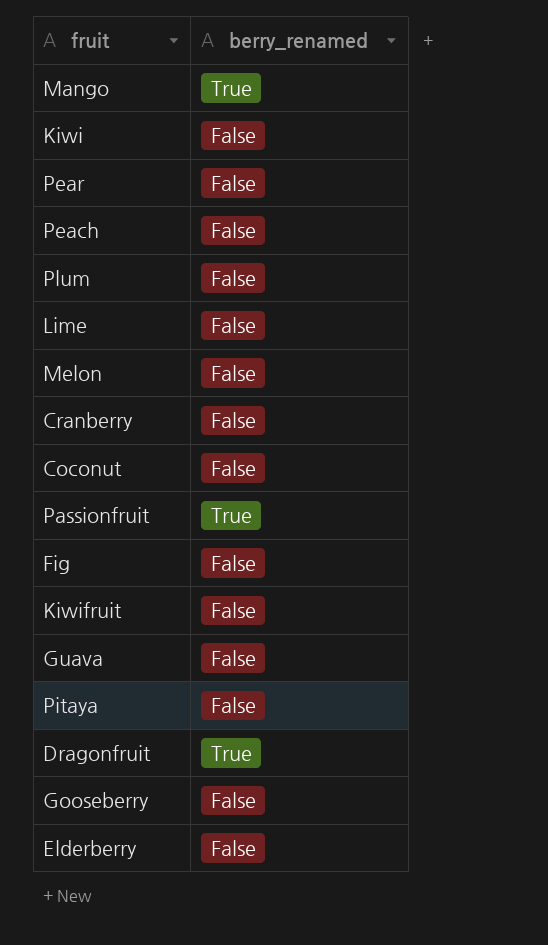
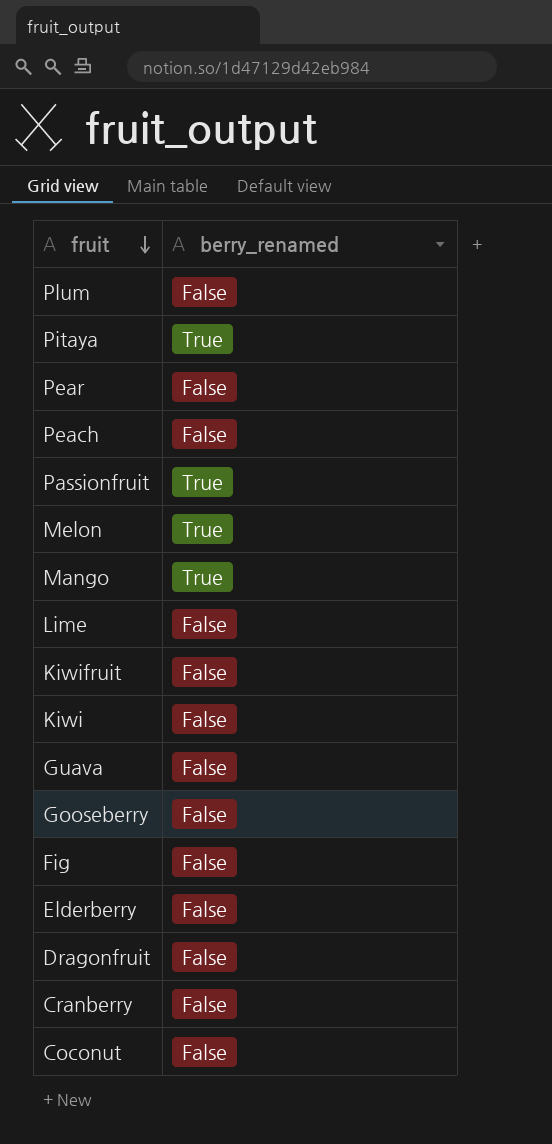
row order: none -> fruit descending
Pitaya | berry_renamed: False -> True
Melon | berry_renamed: False -> True
Dragonfruit | berry_renamed: True -> False

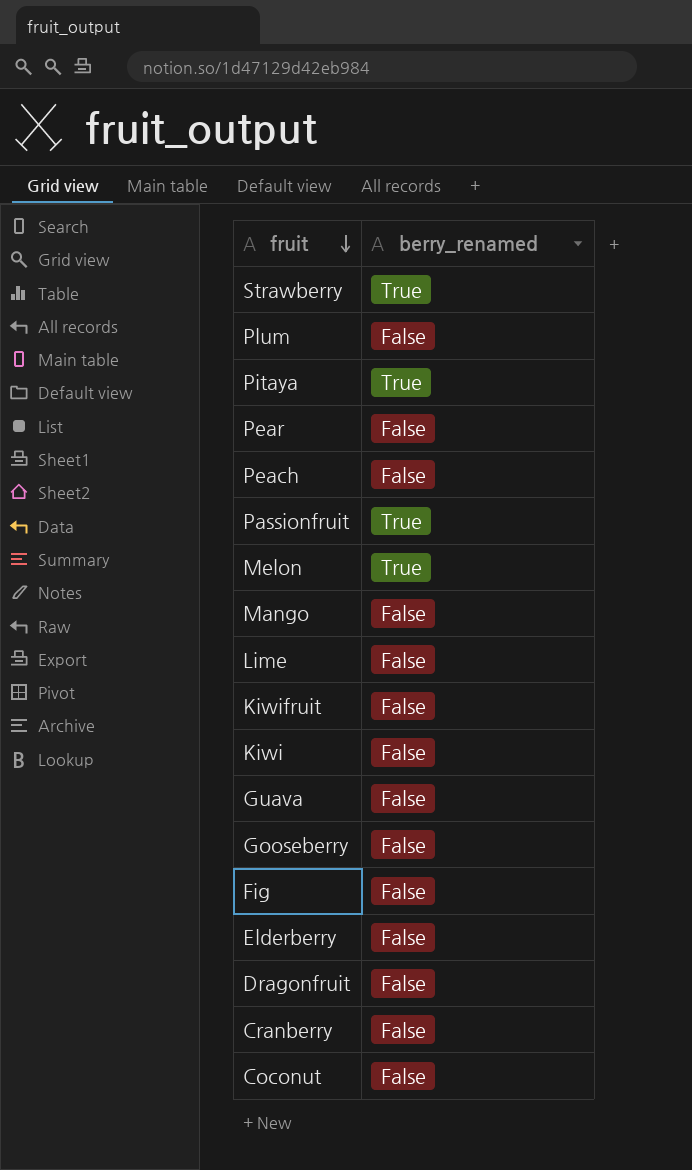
row Strawberry: none -> True
Mango | berry_renamed: True -> False

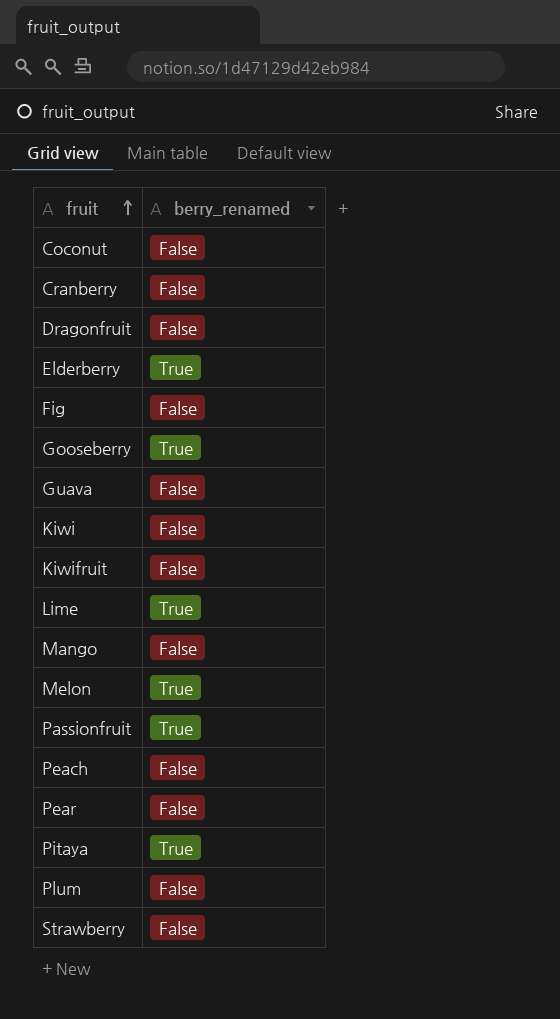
row order: fruit descending -> fruit ascending
Elderberry | berry_renamed: False -> True
Gooseberry | berry_renamed: False -> True
Lime | berry_renamed: False -> True
Strawberry | berry_renamed: True -> False

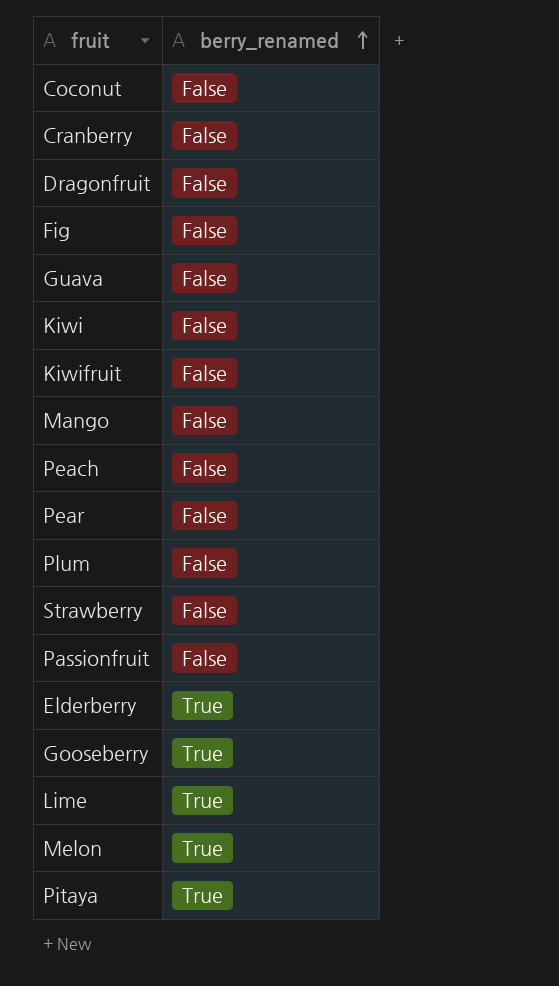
row order: fruit ascending -> berry_renamed ascending
Passionfruit | berry_renamed: True -> False

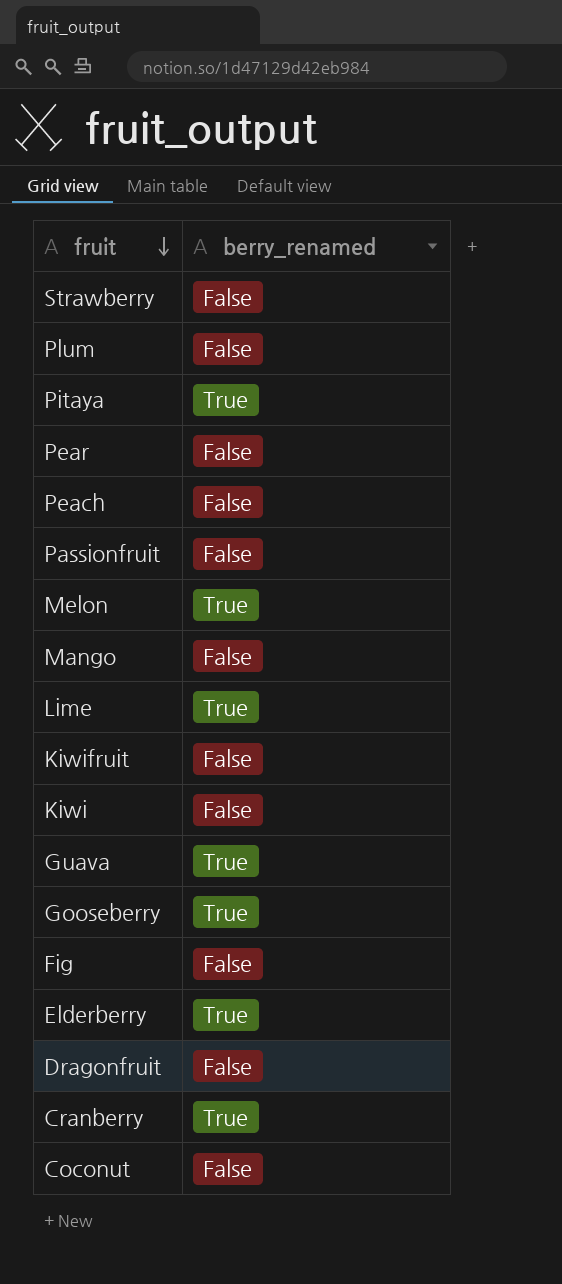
row order: berry_renamed ascending -> fruit descending
Guava | berry_renamed: False -> True
Cranberry | berry_renamed: False -> True

